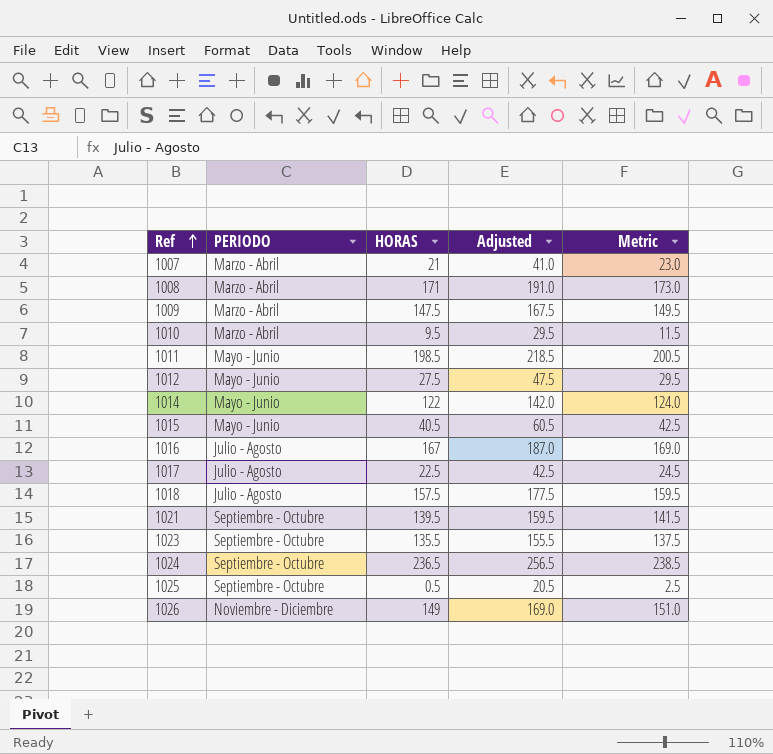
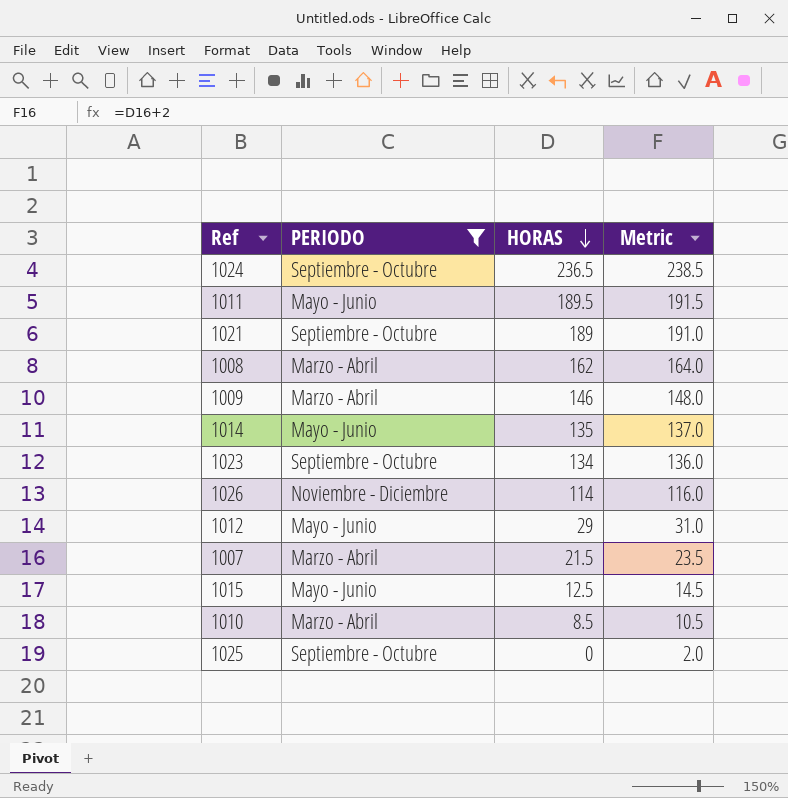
filter: none -> PERIODO != Julio - Agosto
row order: Ref ascending -> HORAS descending
column Adjusted | formula: [HORAS] + 20 -> none
1011 | HORAS: 198.5 -> 189.5
1011 | Metric: 200.5 -> 191.5
1021 | HORAS: 139.5 -> 189
1021 | Metric: 141.5 -> 191.0
1008 | HORAS: 171 -> 162
1008 | Metric: 173.0 -> 164.0
1009 | HORAS: 147.5 -> 146
1009 | Metric: 149.5 -> 148.0
1014 | HORAS: 122 -> 135
1014 | Metric: 124.0 -> 137.0
1023 | HORAS: 135.5 -> 134
1023 | Metric: 137.5 -> 136.0
1026 | HORAS: 149 -> 114
1026 | Metric: 151.0 -> 116.0
1012 | HORAS: 27.5 -> 29
1012 | Metric: 29.5 -> 31.0
1007 | HORAS: 21 -> 21.5
1007 | Metric: 23.0 -> 23.5
1015 | HORAS: 40.5 -> 12.5
1015 | Metric: 42.5 -> 14.5
1010 | HORAS: 9.5 -> 8.5
1010 | Metric: 11.5 -> 10.5
1025 | HORAS: 0.5 -> 0
1025 | Metric: 2.5 -> 2.0

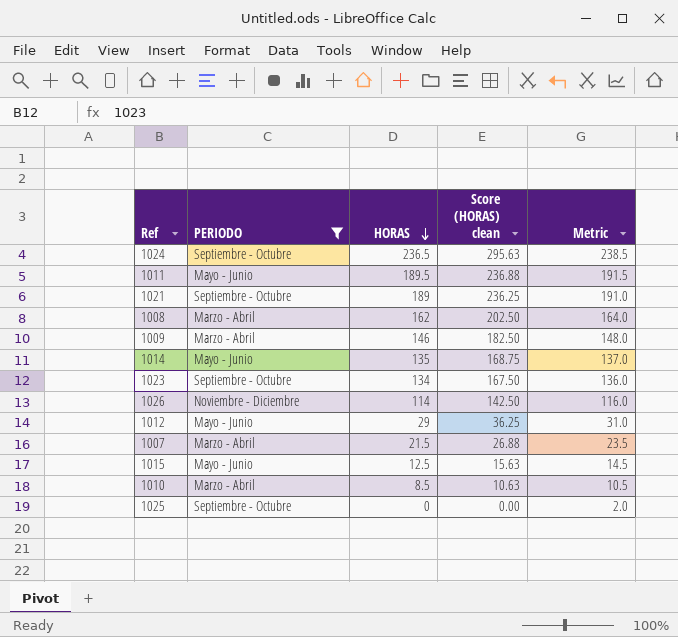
column Score (HORAS) clean | formula: none -> [HORAS] * 1.25

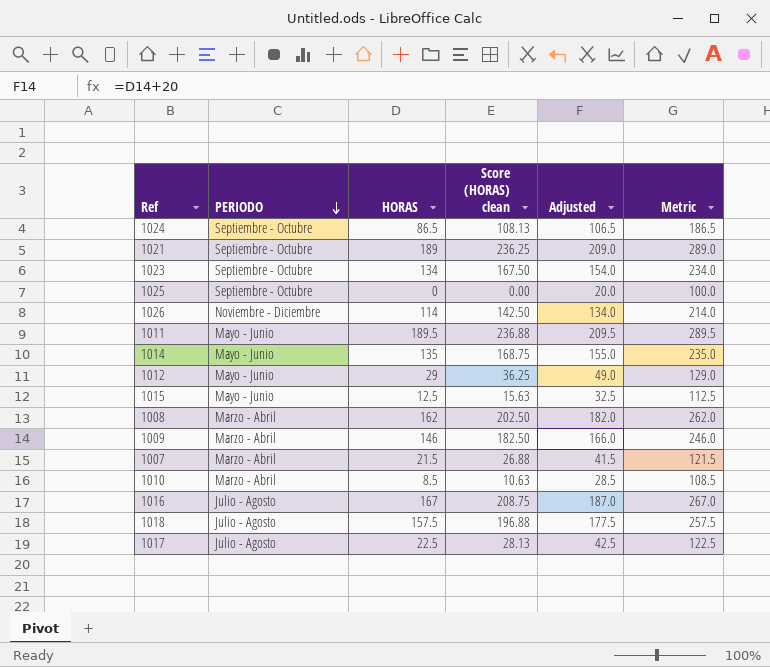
filter: PERIODO != Julio - Agosto -> none
row order: HORAS descending -> PERIODO descending
column Adjusted | formula: none -> [HORAS] + 20
column Metric | formula: [HORAS] + 2 -> [HORAS] + 100
1024 | HORAS: 236.5 -> 86.5
1024 | Score (HORAS) clean: 295.63 -> 108.13

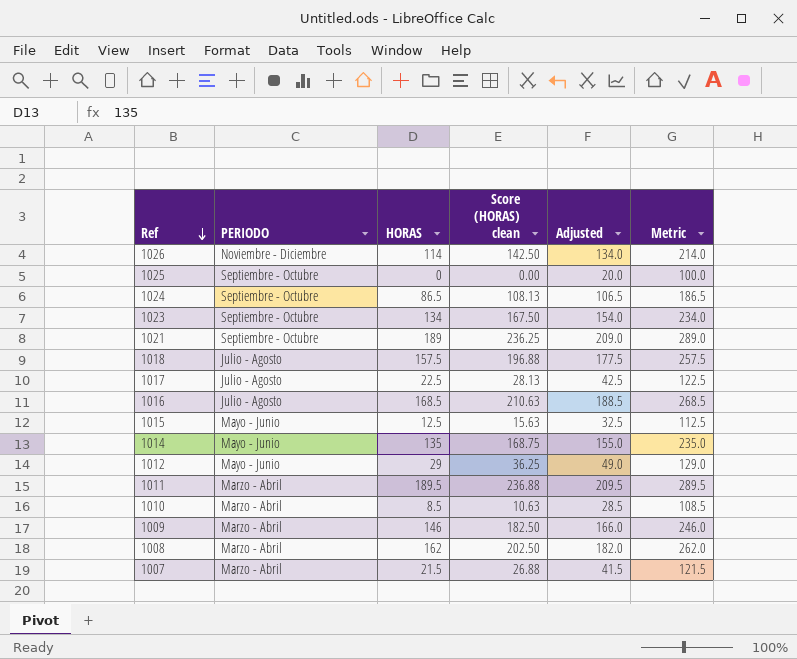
row order: PERIODO descending -> Ref descending
1016 | HORAS: 167 -> 168.5
1016 | Score (HORAS) clean: 208.75 -> 210.63
1016 | Adjusted: 187.0 -> 188.5
1016 | Metric: 267.0 -> 268.5
1011 | PERIODO: Mayo - Junio -> Marzo - Abril

